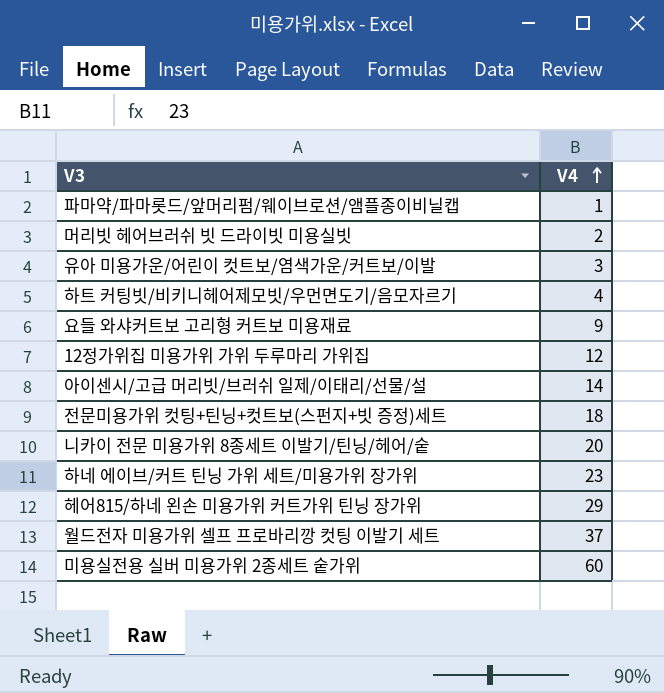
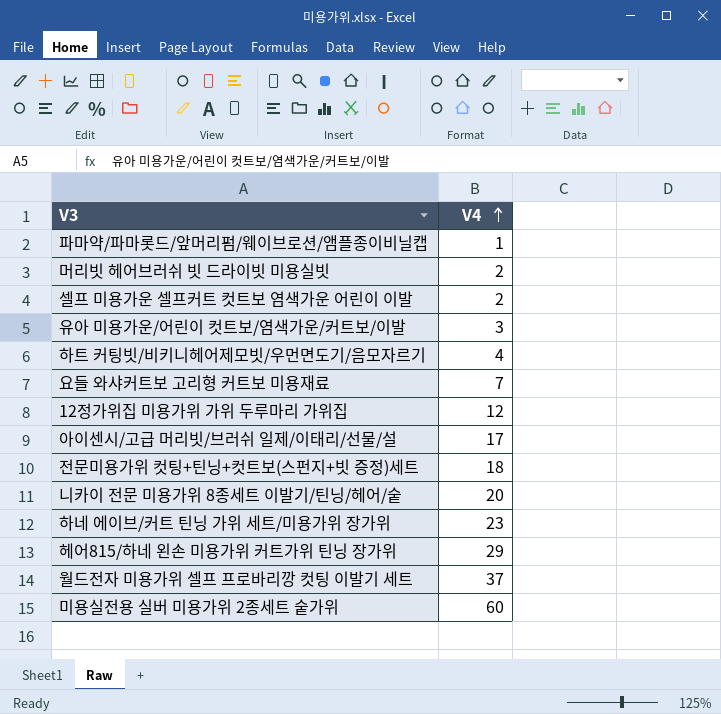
row 셀프 미용가운 셀프커트 컷트보 염색가운 어린이 이발: none -> 2
요들 와샤커트보 고리형 커트보 미용재료 | V4: 9 -> 7
아이센시/고급 머리빗/브러쉬 일제/이태리/선물/설 | V4: 14 -> 17

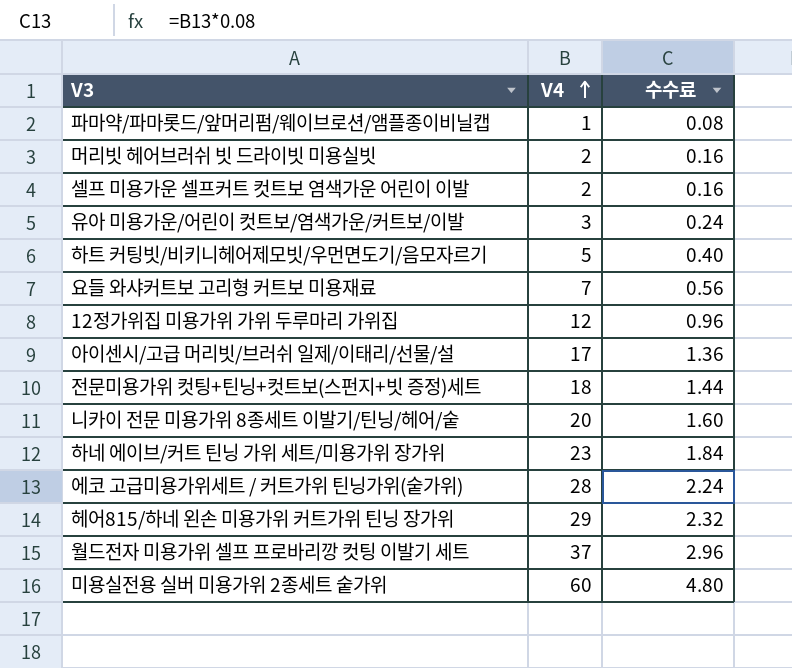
column 수수료 | formula: none -> [V4] * 0.08
하트 커팅빗/비키니헤어제모빗/우먼면도기/음모자르기 | V4: 4 -> 5
row 에코 고급미용가위세트 / 커트가위 틴닝가위(숱가위): none -> 28 | 2.24

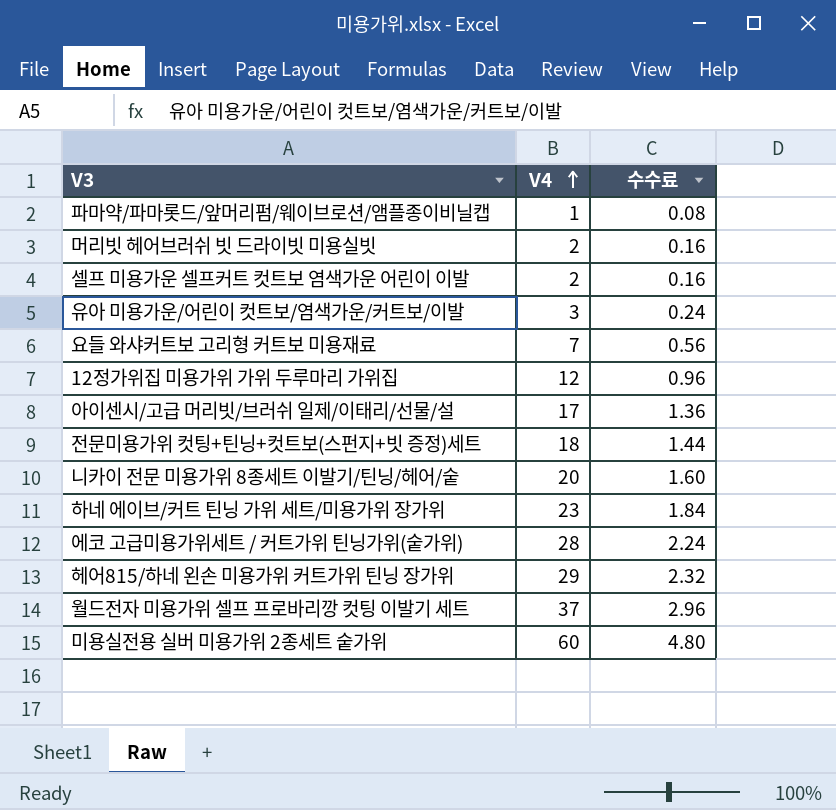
row 하트 커팅빗/비키니헤어제모빗/우먼면도기/음모자르기: 5 | 0.40 -> none

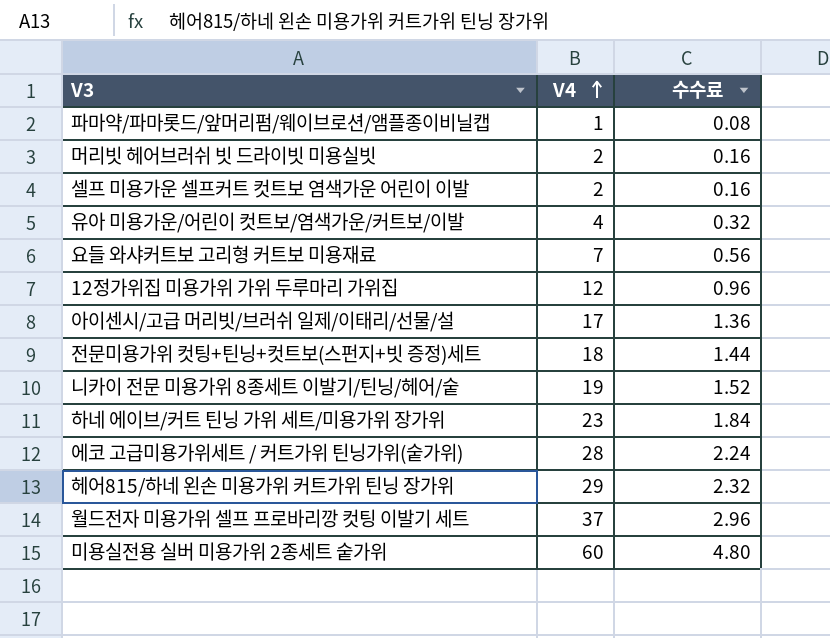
유아 미용가운/어린이 컷트보/염색가운/커트보/이발 | V4: 3 -> 4
유아 미용가운/어린이 컷트보/염색가운/커트보/이발 | 수수료: 0.24 -> 0.32
니카이 전문 미용가위 8종세트 이발기/틴닝/헤어/숱 | V4: 20 -> 19
니카이 전문 미용가위 8종세트 이발기/틴닝/헤어/숱 | 수수료: 1.60 -> 1.52

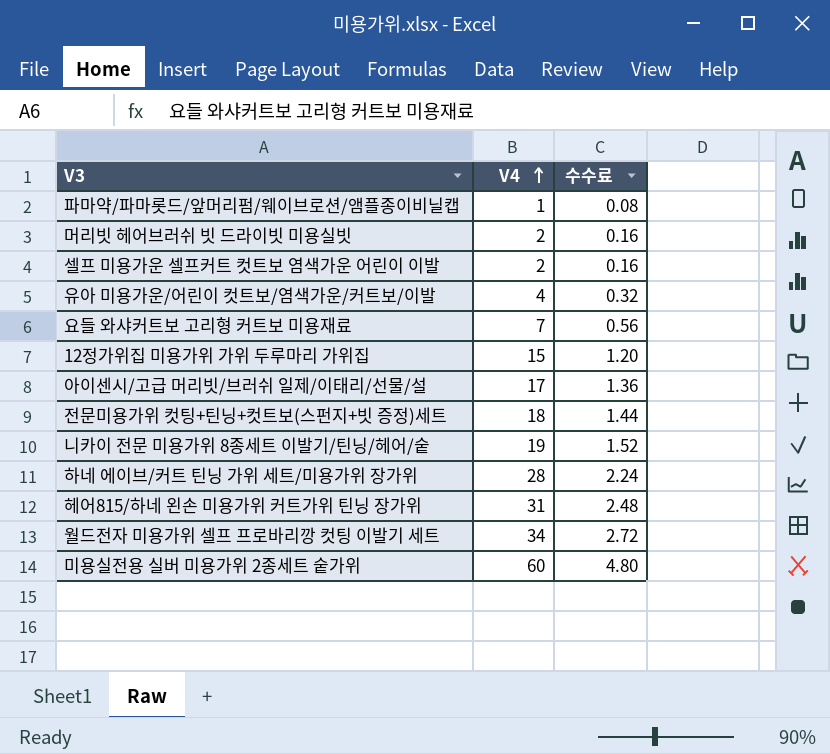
row 에코 고급미용가위세트 / 커트가위 틴닝가위(숱가위): 28 | 2.24 -> none
12정가위집 미용가위 가위 두루마리 가위집 | V4: 12 -> 15
12정가위집 미용가위 가위 두루마리 가위집 | 수수료: 0.96 -> 1.20
하네 에이브/커트 틴닝 가위 세트/미용가위 장가위 | V4: 23 -> 28
하네 에이브/커트 틴닝 가위 세트/미용가위 장가위 | 수수료: 1.84 -> 2.24
헤어815/하네 왼손 미용가위 커트가위 틴닝 장가위 | V4: 29 -> 31
헤어815/하네 왼손 미용가위 커트가위 틴닝 장가위 | 수수료: 2.32 -> 2.48
월드전자 미용가위 셀프 프로바리깡 컷팅 이발기 세트 | V4: 37 -> 34
월드전자 미용가위 셀프 프로바리깡 컷팅 이발기 세트 | 수수료: 2.96 -> 2.72

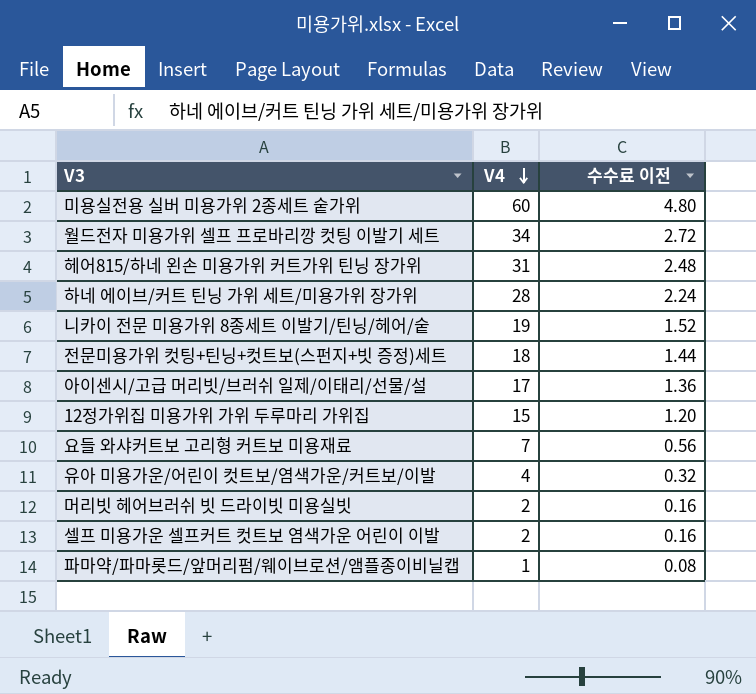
row order: V4 ascending -> V4 descending
column name: 수수료 -> 수수료 이전

